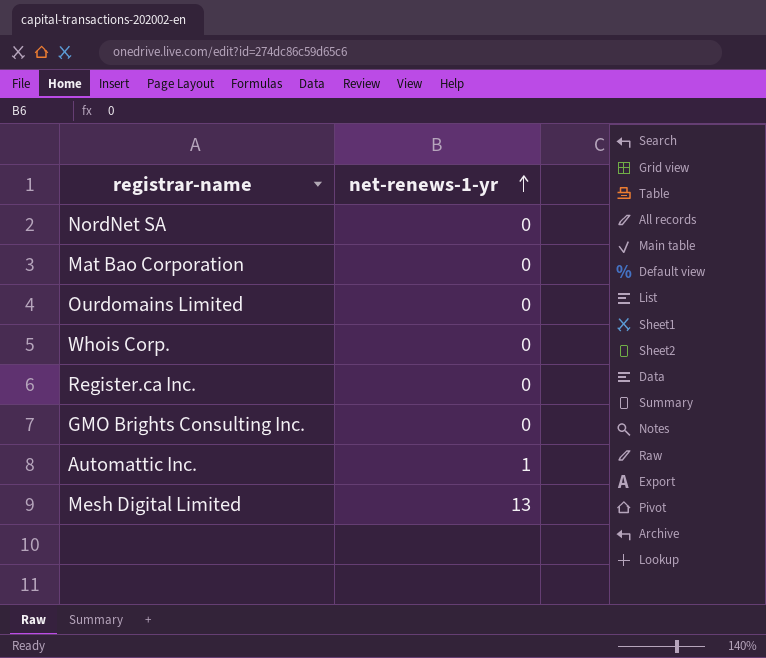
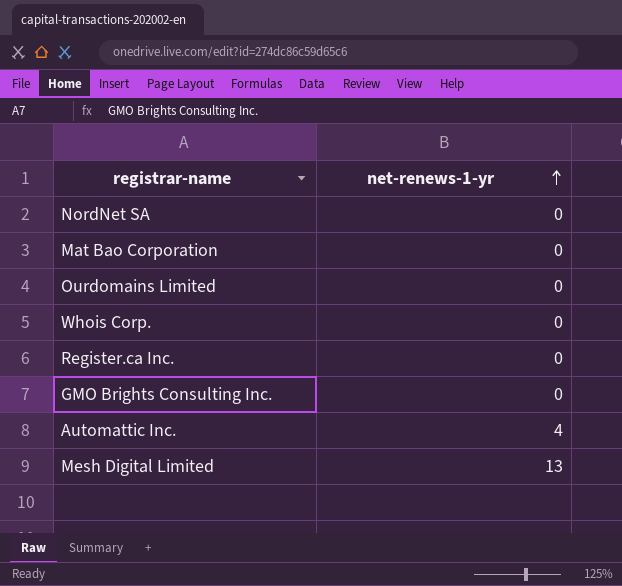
Automattic Inc. | net-renews-1-yr: 1 -> 4

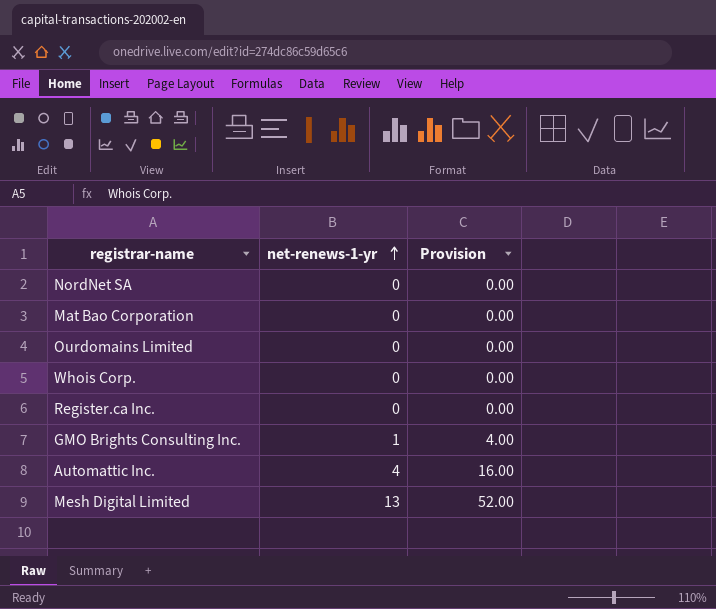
column Provision | formula: none -> [net-renews-1-yr] * 4
GMO Brights Consulting Inc. | net-renews-1-yr: 0 -> 1

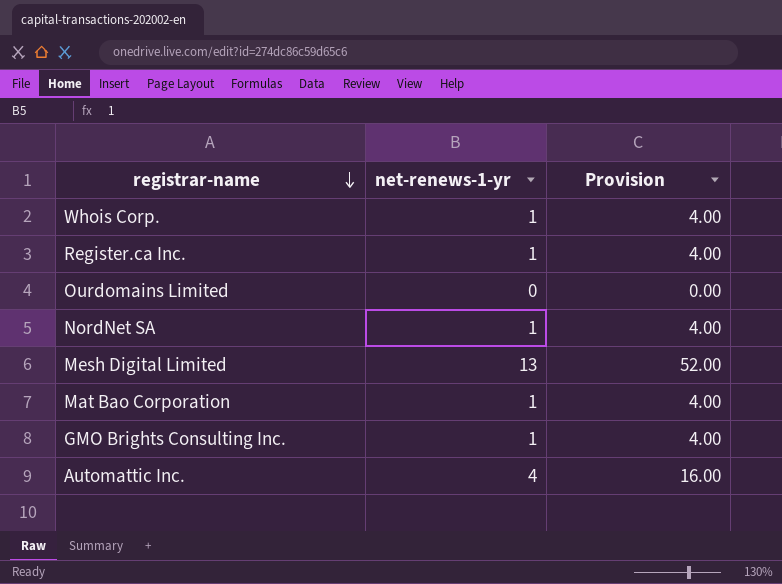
row order: net-renews-1-yr ascending -> registrar-name descending
Whois Corp. | net-renews-1-yr: 0 -> 1
Whois Corp. | Provision: 0.00 -> 4.00
Register.ca Inc. | net-renews-1-yr: 0 -> 1
Register.ca Inc. | Provision: 0.00 -> 4.00
NordNet SA | net-renews-1-yr: 0 -> 1
NordNet SA | Provision: 0.00 -> 4.00
Mat Bao Corporation | net-renews-1-yr: 0 -> 1
Mat Bao Corporation | Provision: 0.00 -> 4.00

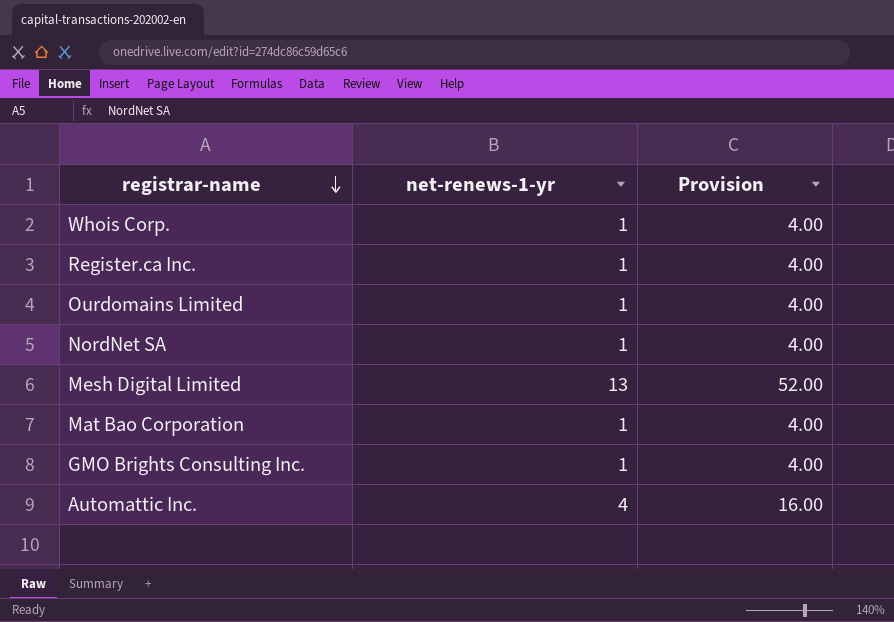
Ourdomains Limited | net-renews-1-yr: 0 -> 1
Ourdomains Limited | Provision: 0.00 -> 4.00

